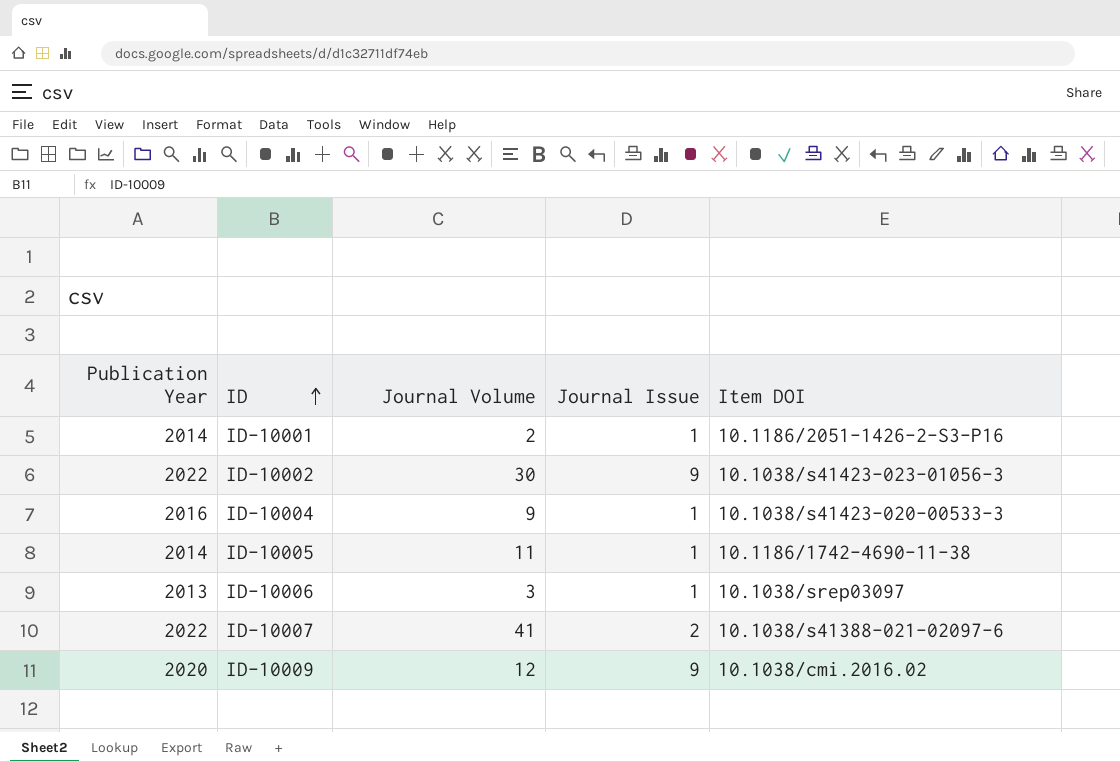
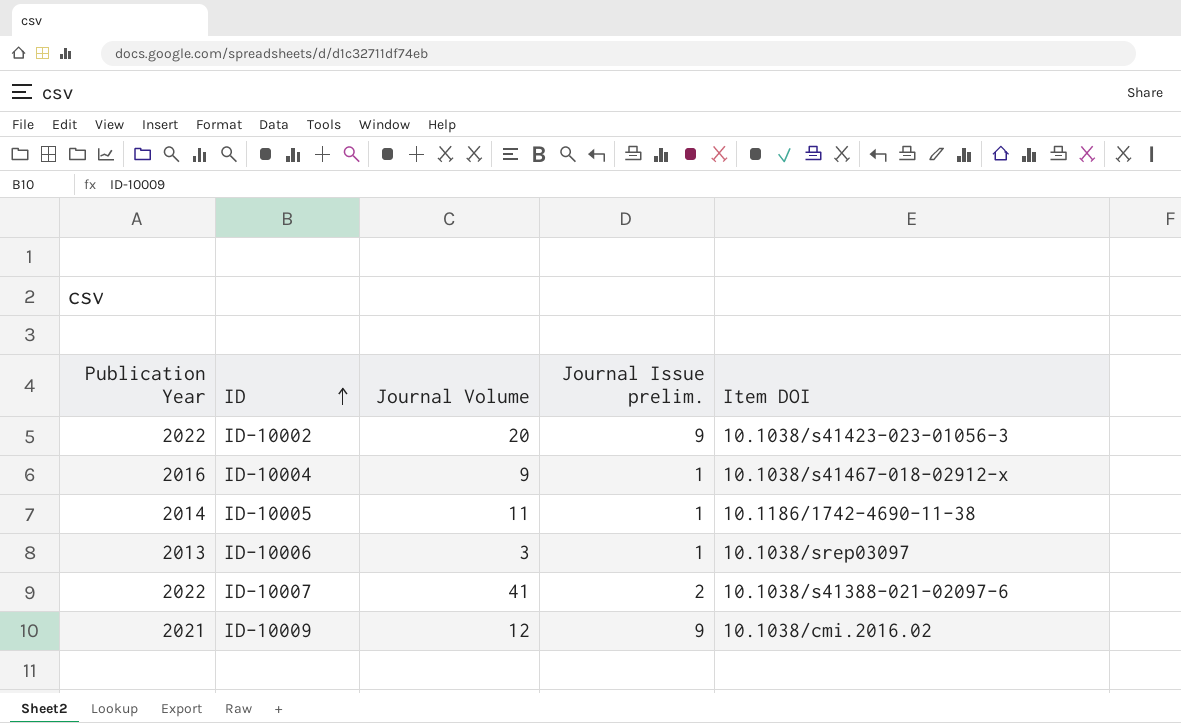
column name: Journal Issue -> Journal Issue prelim.
row ID-10001: 2014 | 2 | 1 | 10.1186/2051-1426-2-S3-P16 -> none
ID-10002 | Journal Volume: 30 -> 20
ID-10004 | Item DOI: 10.1038/s41423-020-00533-3 -> 10.1038/s41467-018-02912-x
ID-10009 | Publication Year: 2020 -> 2021

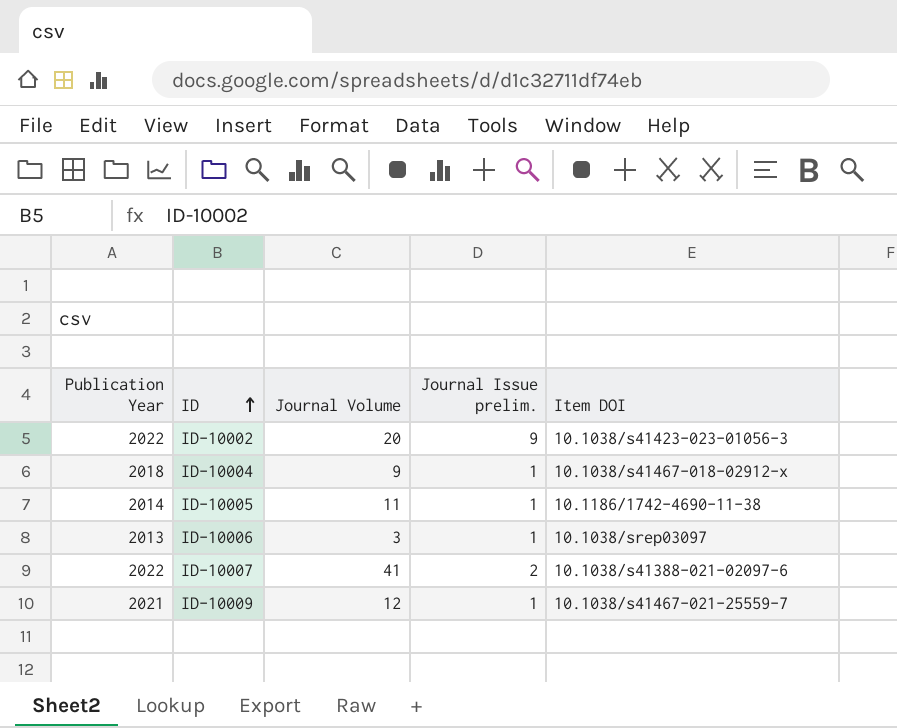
ID-10004 | Publication Year: 2016 -> 2018
ID-10009 | Journal Issue prelim.: 9 -> 1
ID-10009 | Item DOI: 10.1038/cmi.2016.02 -> 10.1038/s41467-021-25559-7

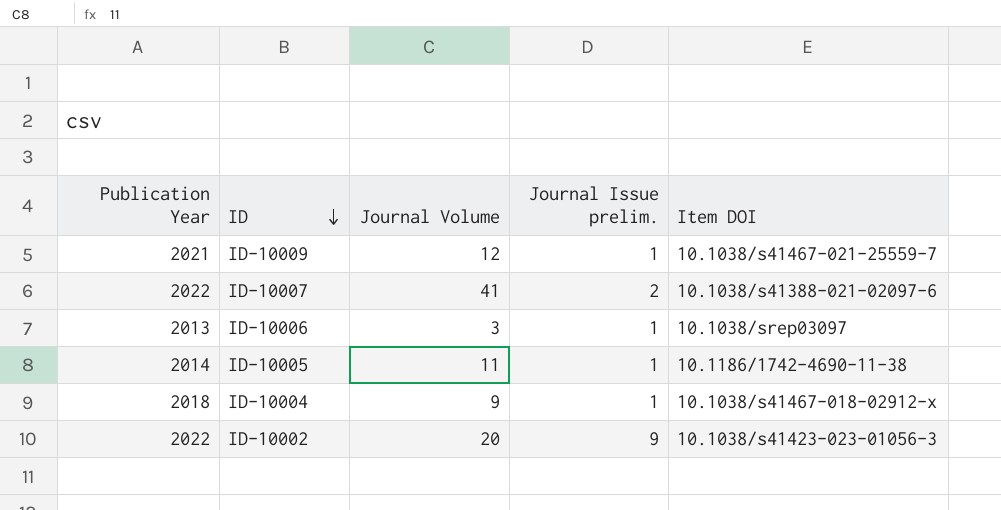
row order: ID ascending -> ID descending

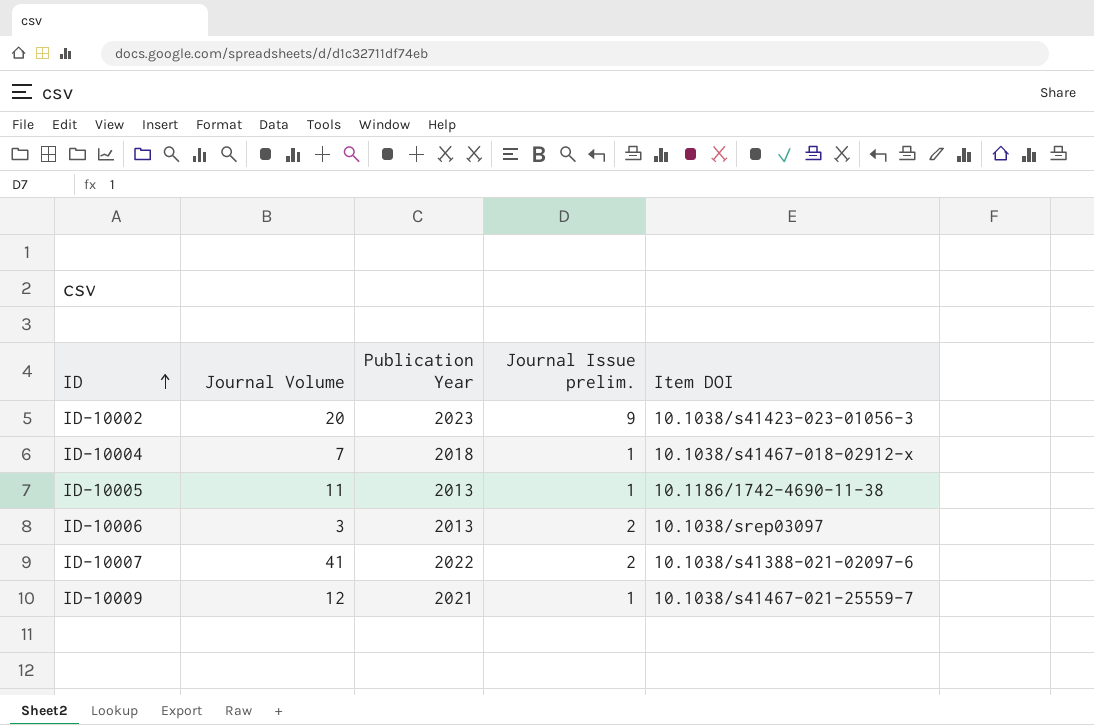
row order: ID descending -> ID ascending
column Publication Year | position: 1 -> 3
ID-10002 | Publication Year: 2022 -> 2023
ID-10004 | Journal Volume: 9 -> 7
ID-10005 | Publication Year: 2014 -> 2013
ID-10006 | Journal Issue prelim.: 1 -> 2

